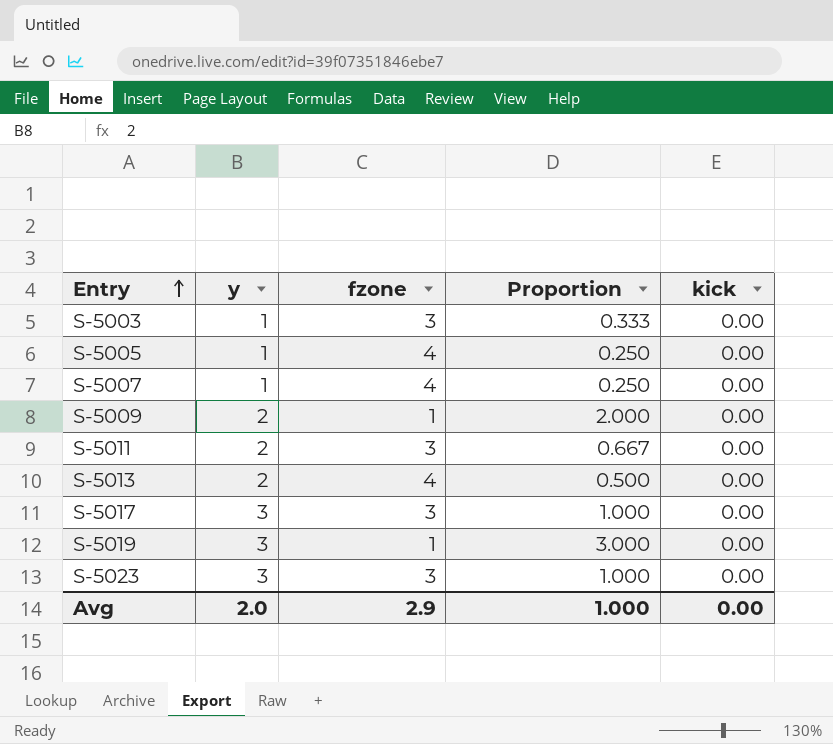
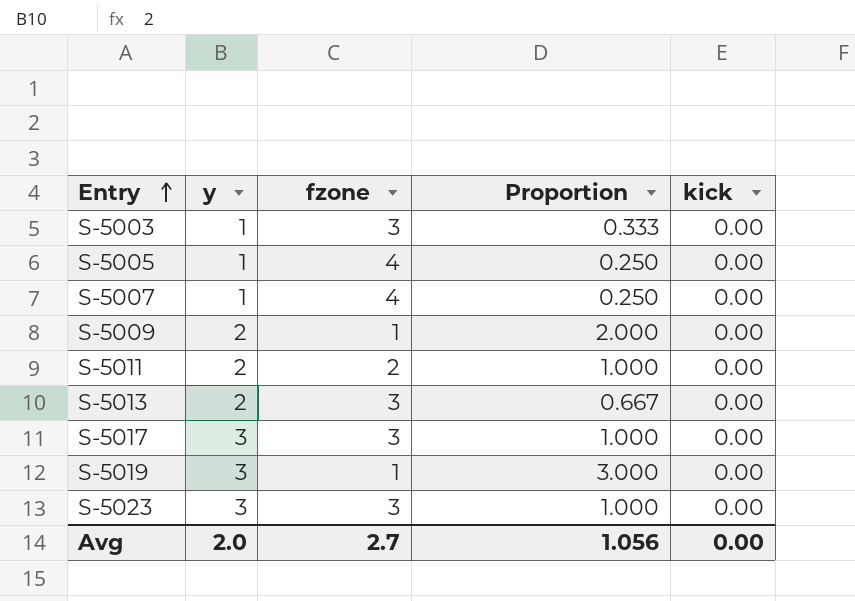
S-5011 | fzone: 3 -> 2
S-5011 | Proportion: 0.667 -> 1.000
S-5013 | fzone: 4 -> 3
S-5013 | Proportion: 0.500 -> 0.667
Avg | fzone: 2.9 -> 2.7
Avg | Proportion: 1.000 -> 1.056

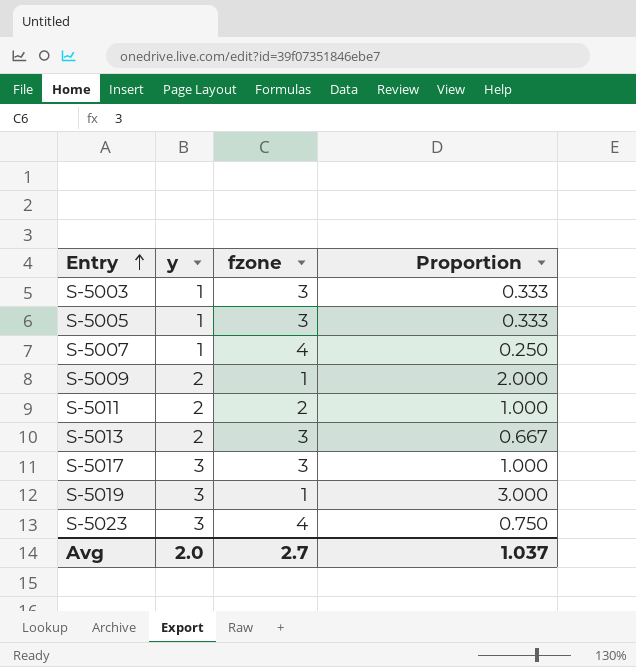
column kick | position: 5 -> none
S-5005 | fzone: 4 -> 3
S-5005 | Proportion: 0.250 -> 0.333
S-5023 | fzone: 3 -> 4
S-5023 | Proportion: 1.000 -> 0.750
Avg | Proportion: 1.056 -> 1.037

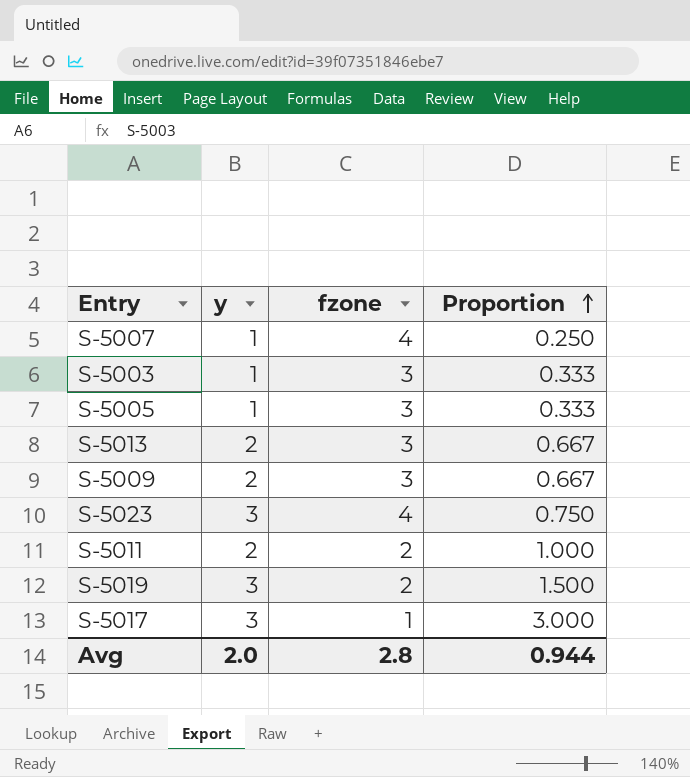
row order: Entry ascending -> Proportion ascending
S-5009 | fzone: 1 -> 3
S-5009 | Proportion: 2.000 -> 0.667
S-5019 | fzone: 1 -> 2
S-5019 | Proportion: 3.000 -> 1.500
S-5017 | fzone: 3 -> 1
S-5017 | Proportion: 1.000 -> 3.000
Avg | fzone: 2.7 -> 2.8
Avg | Proportion: 1.037 -> 0.944

